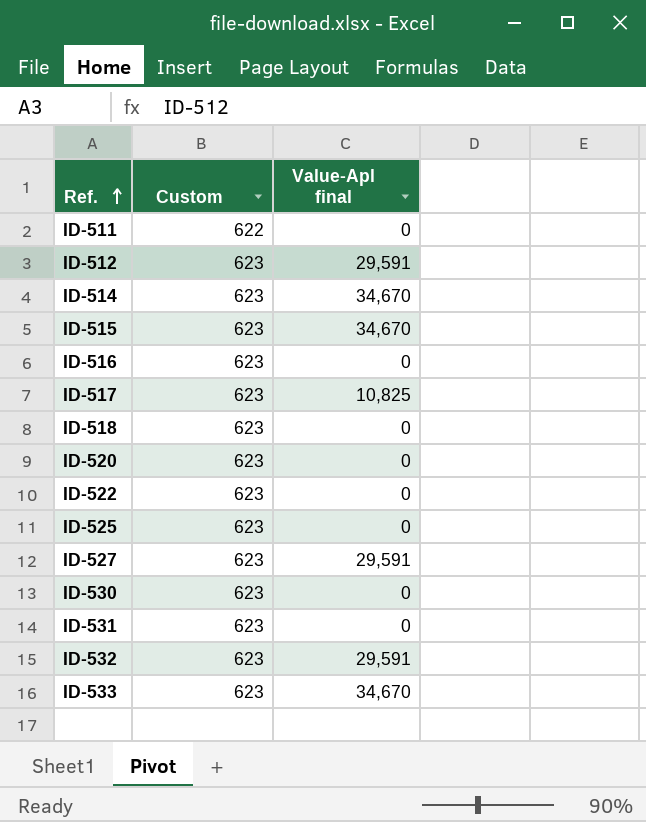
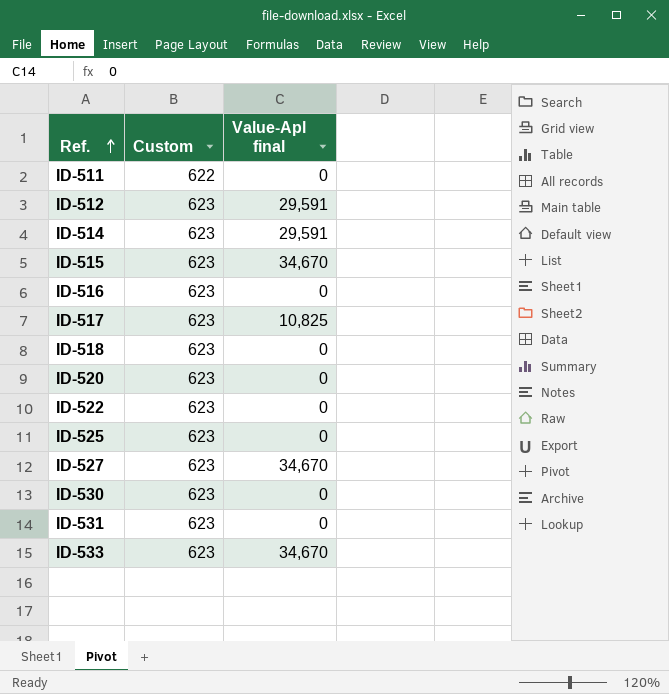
row ID-532: 623 | 29,591 -> none
ID-514 | Value-Apl final: 34,670 -> 29,591
ID-527 | Value-Apl final: 29,591 -> 34,670

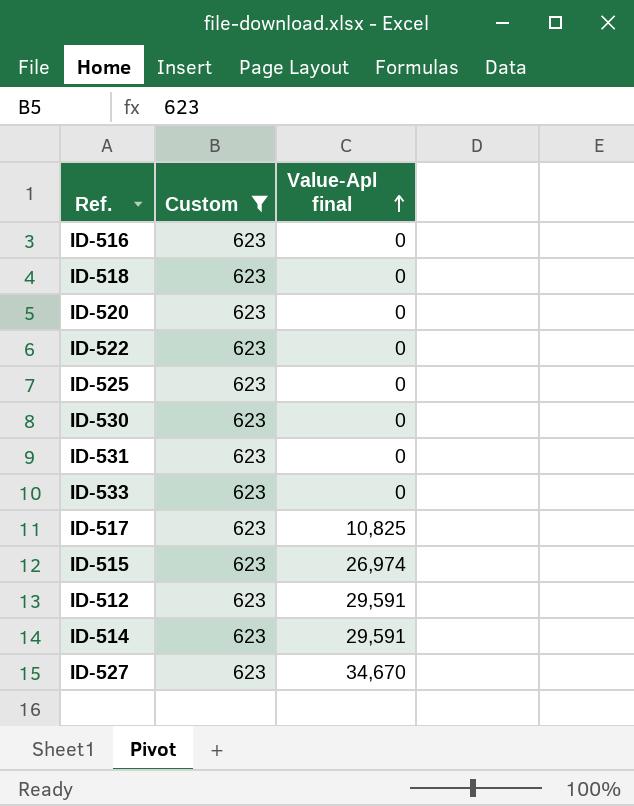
filter: none -> Custom = 623
row order: Ref. ascending -> Value-Apl final ascending
ID-533 | Value-Apl final: 34,670 -> 0
ID-515 | Value-Apl final: 34,670 -> 26,974

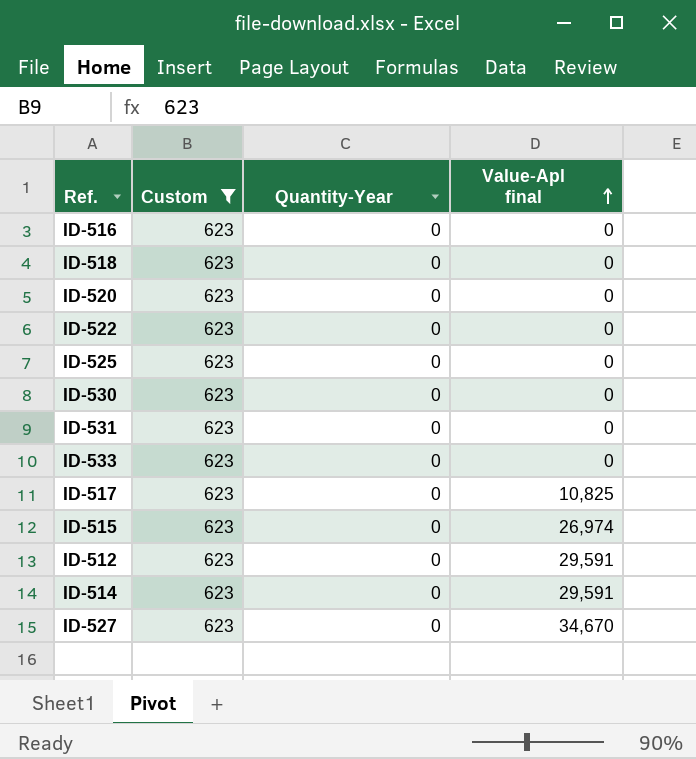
column Quantity-Year | position: none -> 3

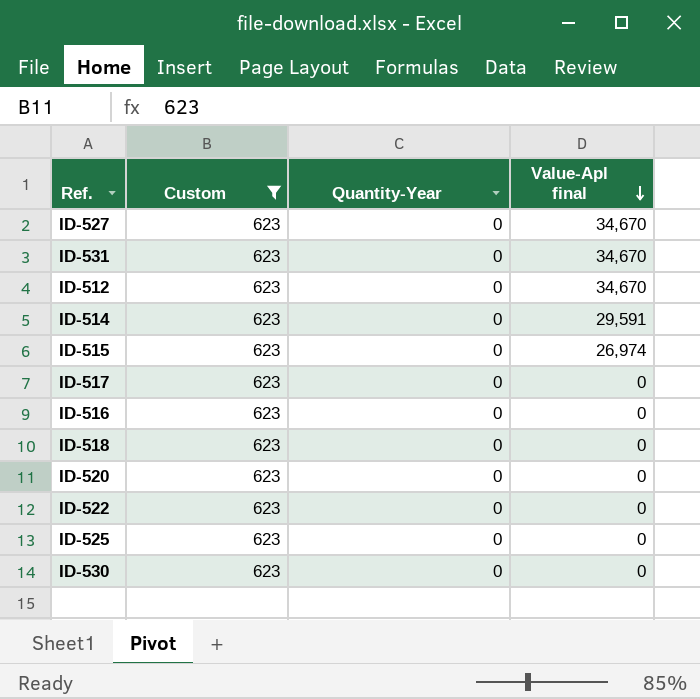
row order: Value-Apl final ascending -> Value-Apl final descending
row ID-533: 623 | 0 | 0 -> none
ID-531 | Value-Apl final: 0 -> 34,670
ID-512 | Value-Apl final: 29,591 -> 34,670
ID-517 | Value-Apl final: 10,825 -> 0

